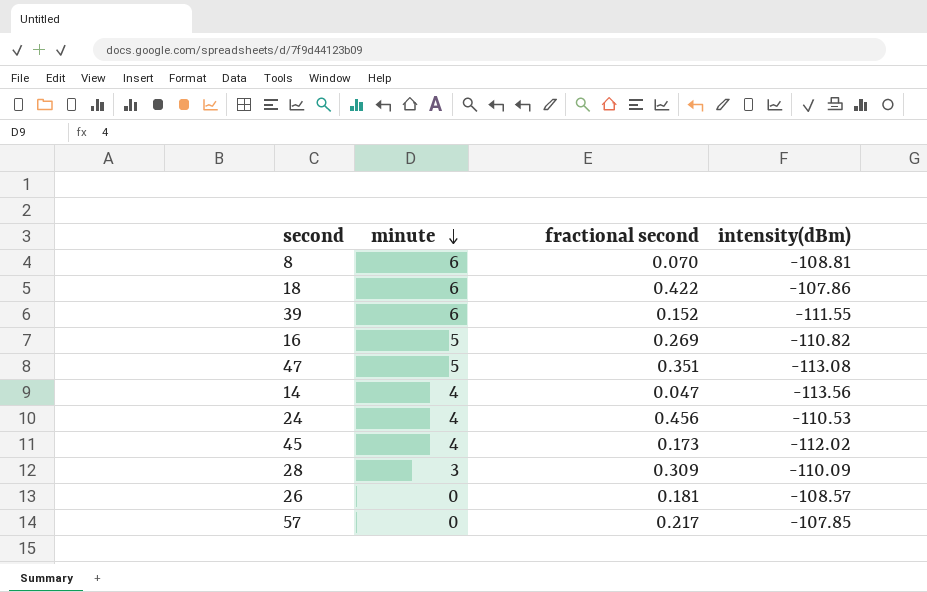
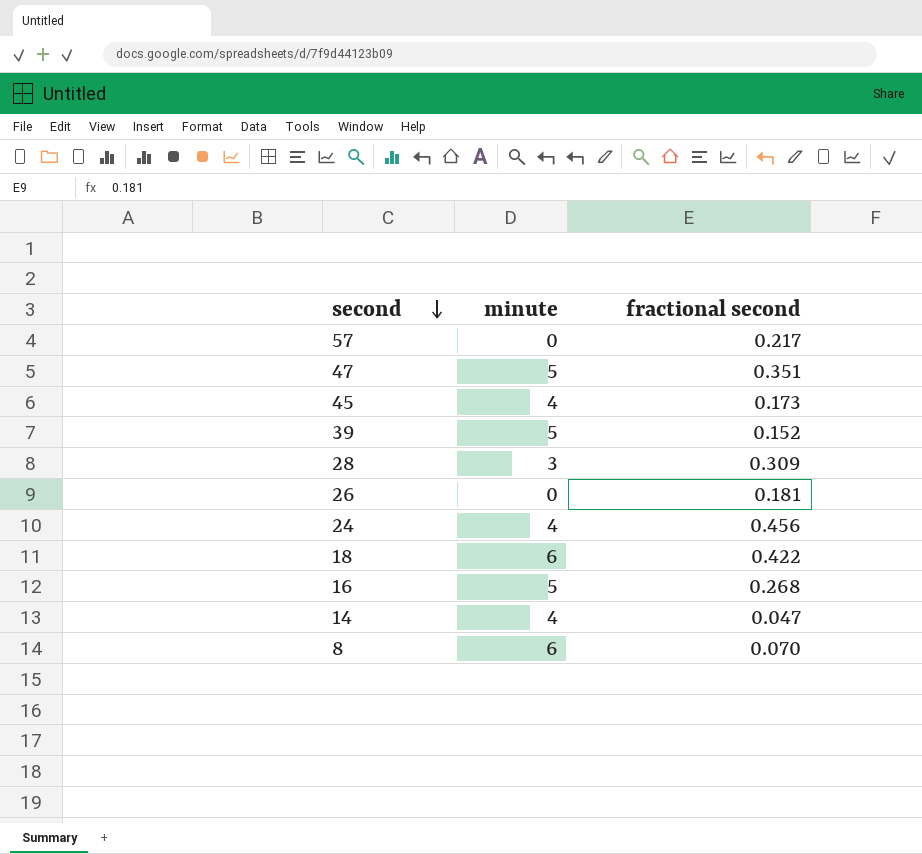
row order: minute descending -> second descending
column intensity(dBm) | position: 4 -> none
39 | minute: 6 -> 5
16 | fractional second: 0.269 -> 0.268

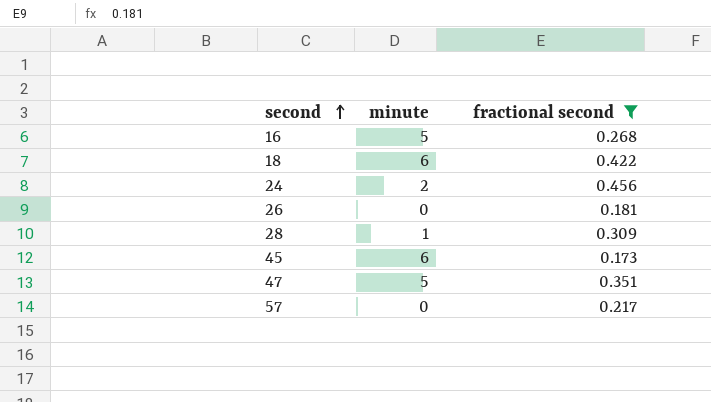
filter: none -> fractional second >= 0.173
row order: second descending -> second ascending
24 | minute: 4 -> 2
28 | minute: 3 -> 1
45 | minute: 4 -> 6

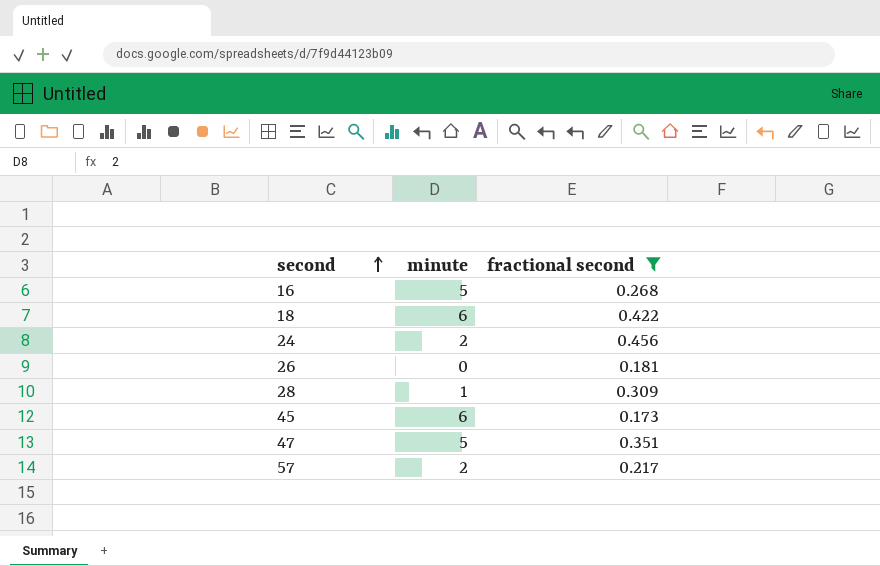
57 | minute: 0 -> 2

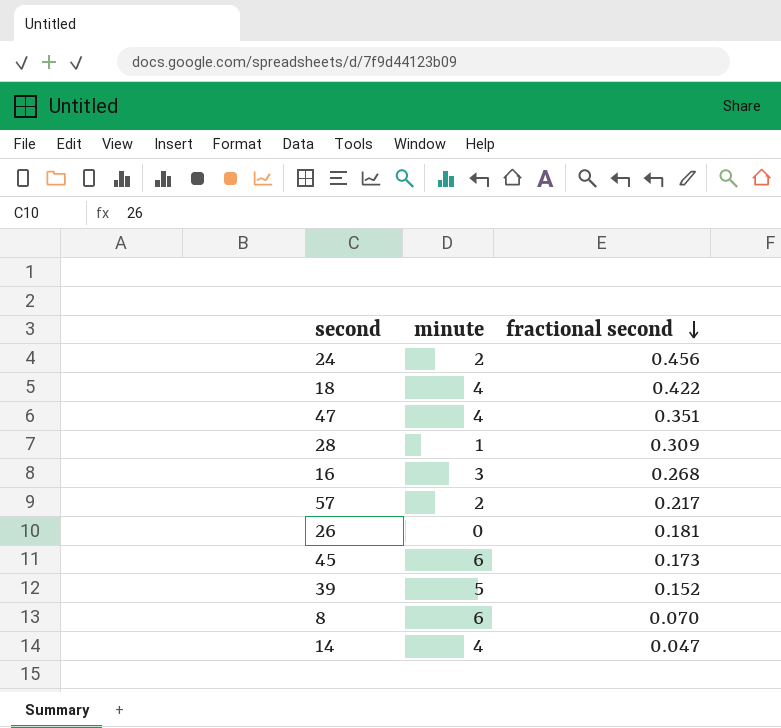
filter: fractional second >= 0.173 -> none
row order: second ascending -> fractional second descending
18 | minute: 6 -> 4
47 | minute: 5 -> 4
16 | minute: 5 -> 3

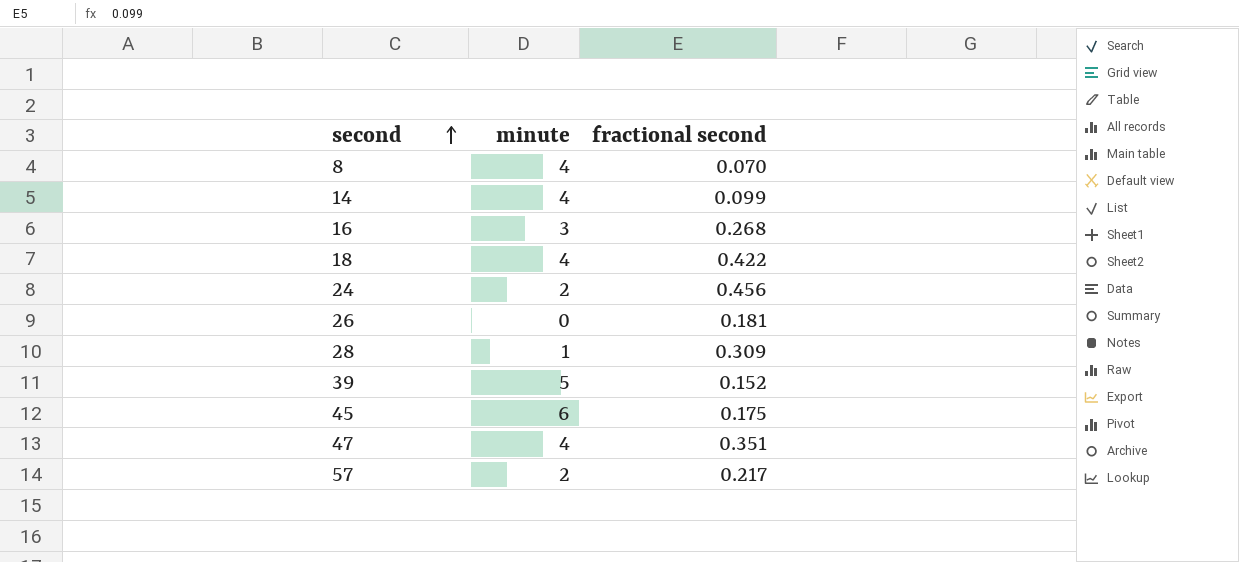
row order: fractional second descending -> second ascending
8 | minute: 6 -> 4
14 | fractional second: 0.047 -> 0.099
45 | fractional second: 0.173 -> 0.175

